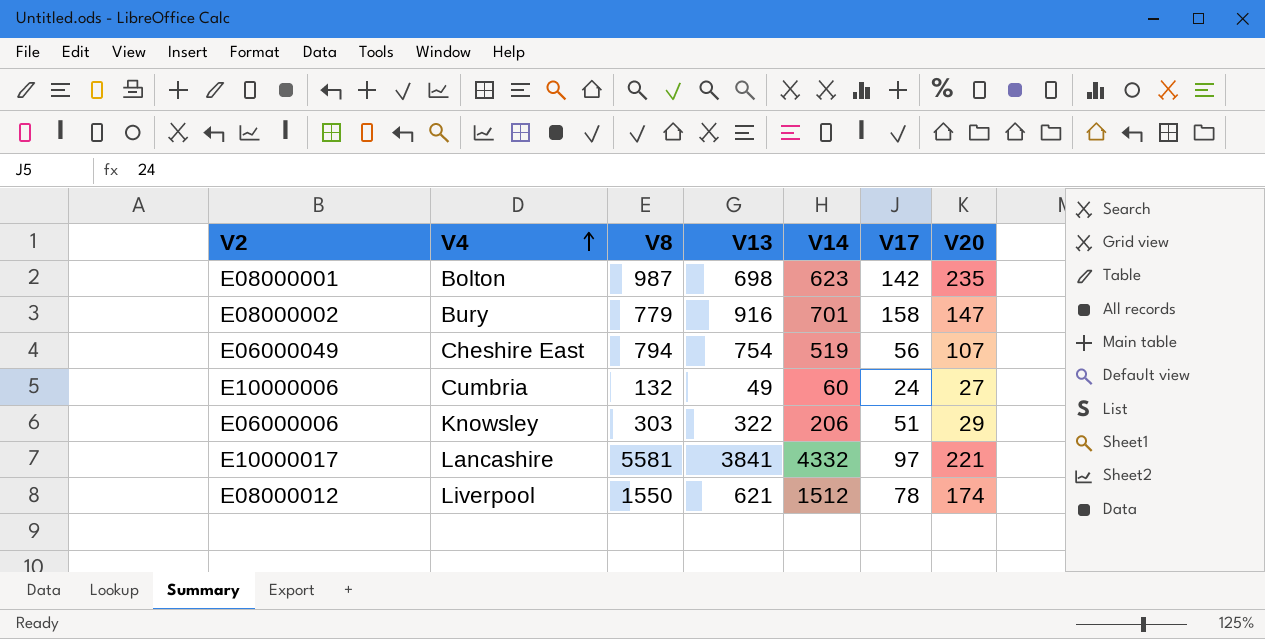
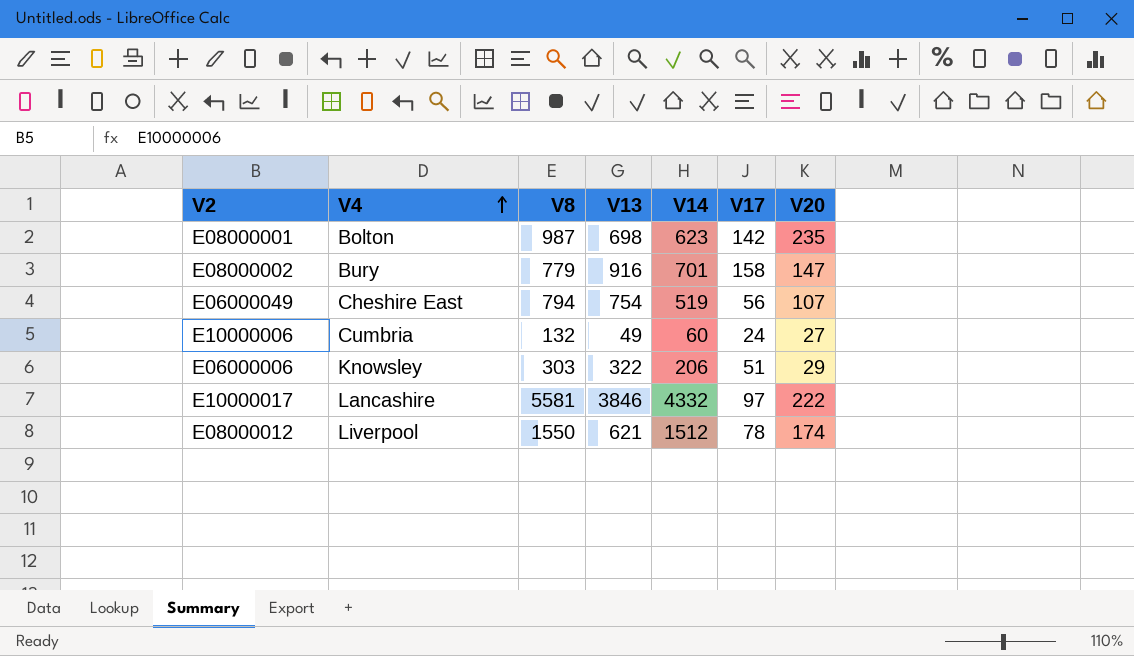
E10000017 | V13: 3841 -> 3846
E10000017 | V20: 221 -> 222

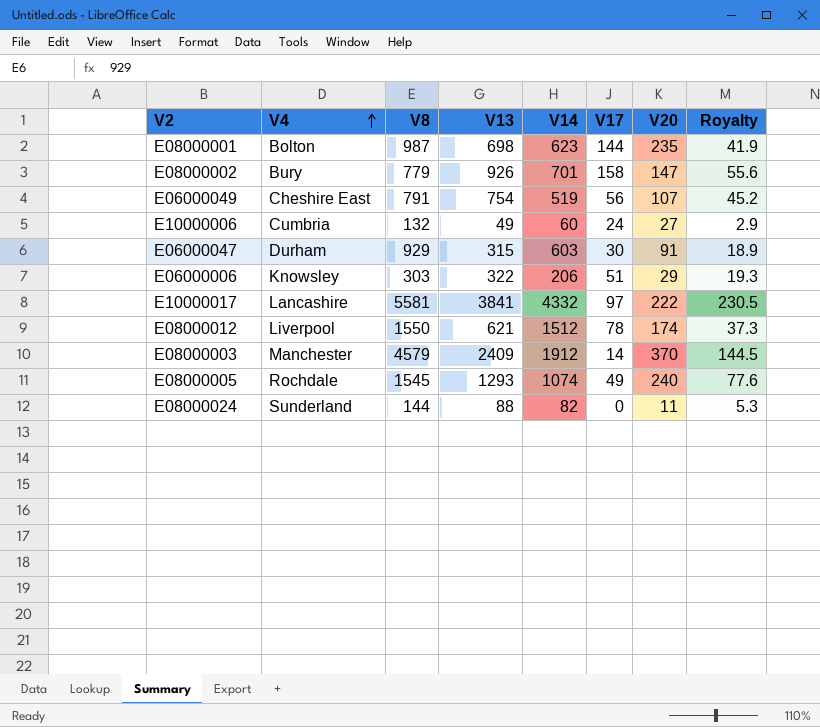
column Royalty | formula: none -> [V13] * 0.06
E08000001 | V17: 142 -> 144
E08000002 | V13: 916 -> 926
E06000049 | V8: 794 -> 791
row E06000047: none -> Durham | 929 | 315 | 603 | 30 | 91 | 18.9
E10000017 | V13: 3846 -> 3841
row E08000003: none -> Manchester | 4579 | 2409 | 1912 | 14 | 370 | 144.5
row E08000005: none -> Rochdale | 1545 | 1293 | 1074 | 49 | 240 | 77.6
row E08000024: none -> Sunderland | 144 | 88 | 82 | 0 | 11 | 5.3

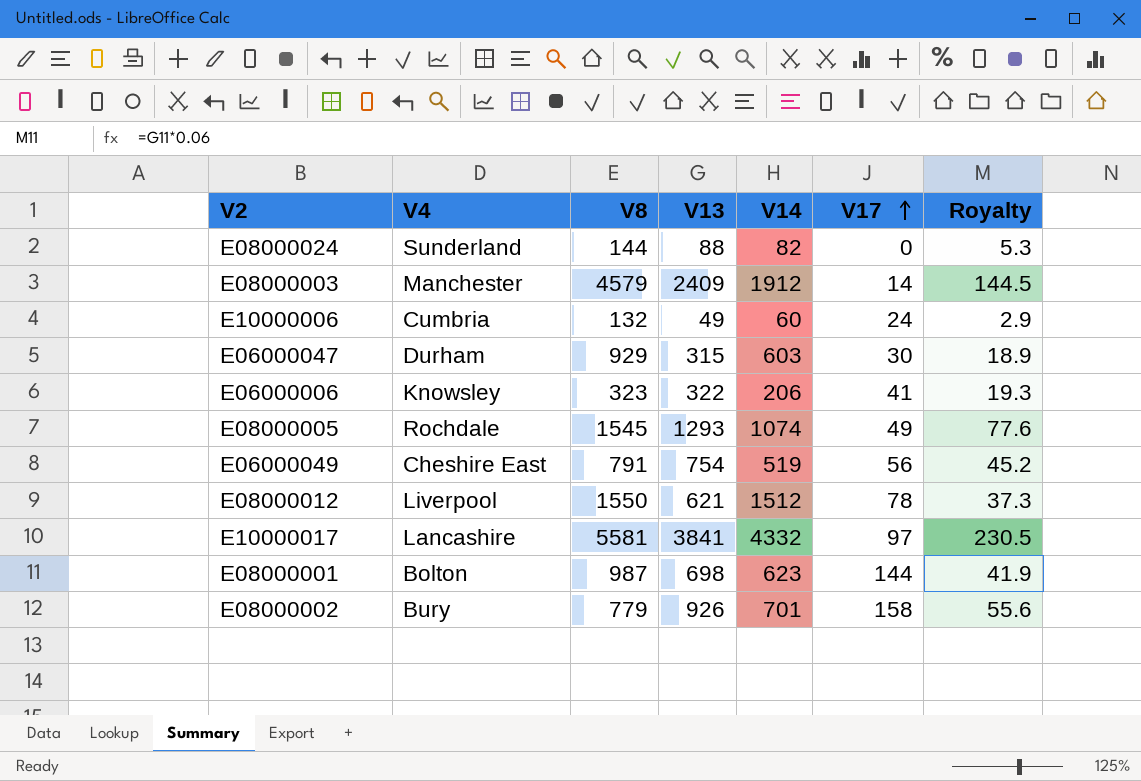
row order: V4 ascending -> V17 ascending
column V20 | position: 7 -> none
E06000006 | V8: 303 -> 323
E06000006 | V17: 51 -> 41

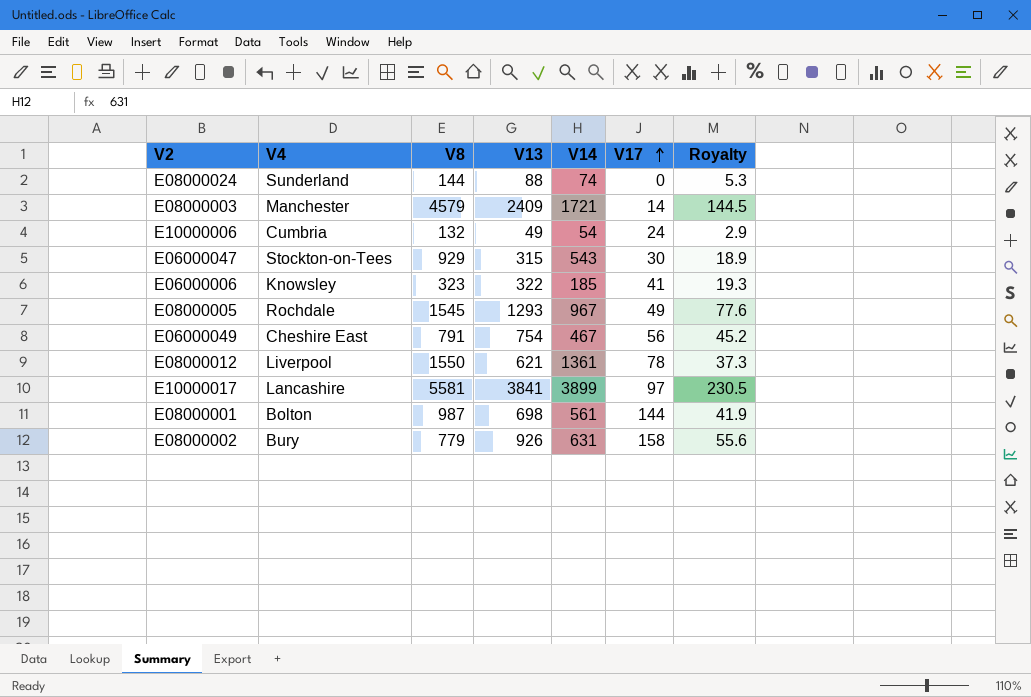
E08000024 | V14: 82 -> 74
E08000003 | V14: 1912 -> 1721
E10000006 | V14: 60 -> 54
E06000047 | V4: Durham -> Stockton-on-Tees
E06000047 | V14: 603 -> 543
E06000006 | V14: 206 -> 185
E08000005 | V14: 1074 -> 967
E06000049 | V14: 519 -> 467
E08000012 | V14: 1512 -> 1361
E10000017 | V14: 4332 -> 3899
E08000001 | V14: 623 -> 561
E08000002 | V14: 701 -> 631

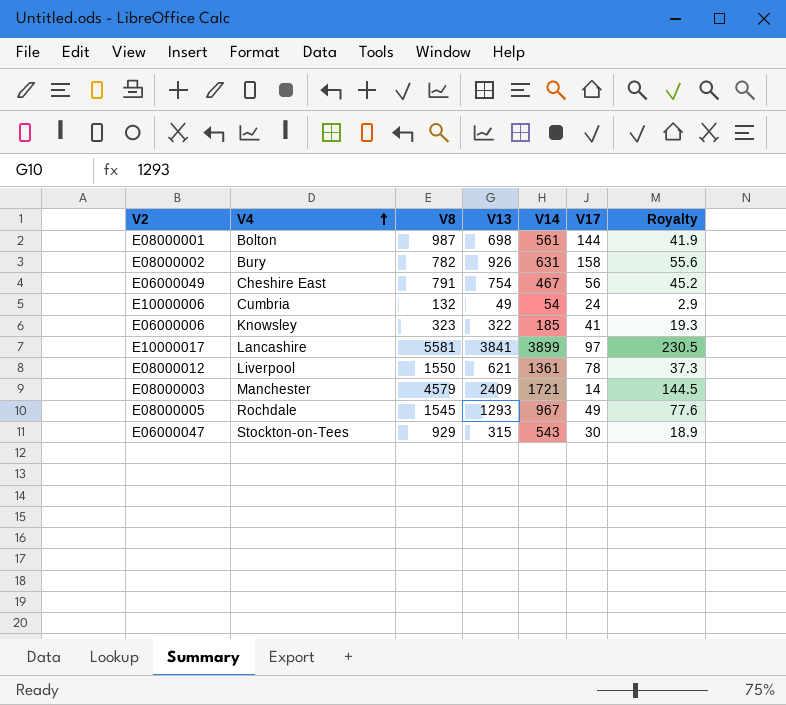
row order: V17 ascending -> V4 ascending
row E08000024: Sunderland | 144 | 88 | 74 | 0 | 5.3 -> none
E08000002 | V8: 779 -> 782

